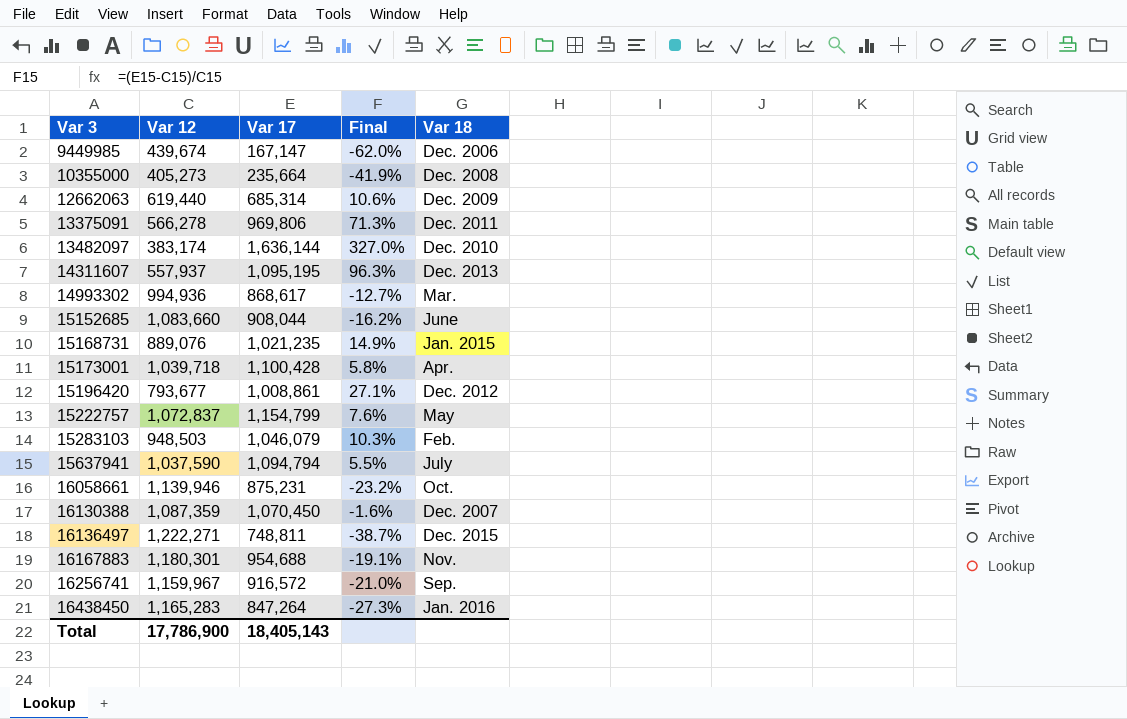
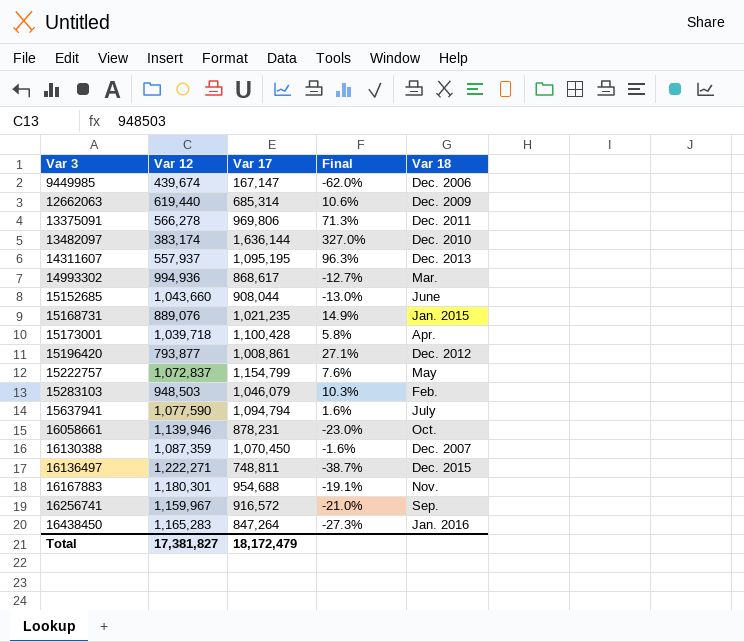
row 10355000: 405,273 | 235,664 | -41.9% | Dec. 2008 -> none
15152685 | Var 12: 1,083,660 -> 1,043,660
15152685 | Final: -16.2% -> -13.0%
15196420 | Var 12: 793,677 -> 793,877
15637941 | Var 12: 1,037,590 -> 1,077,590
15637941 | Final: 5.5% -> 1.6%
16058661 | Var 17: 875,231 -> 878,231
16058661 | Final: -23.2% -> -23.0%
Total | Var 12: 17,786,900 -> 17,381,827
Total | Var 17: 18,405,143 -> 18,172,479

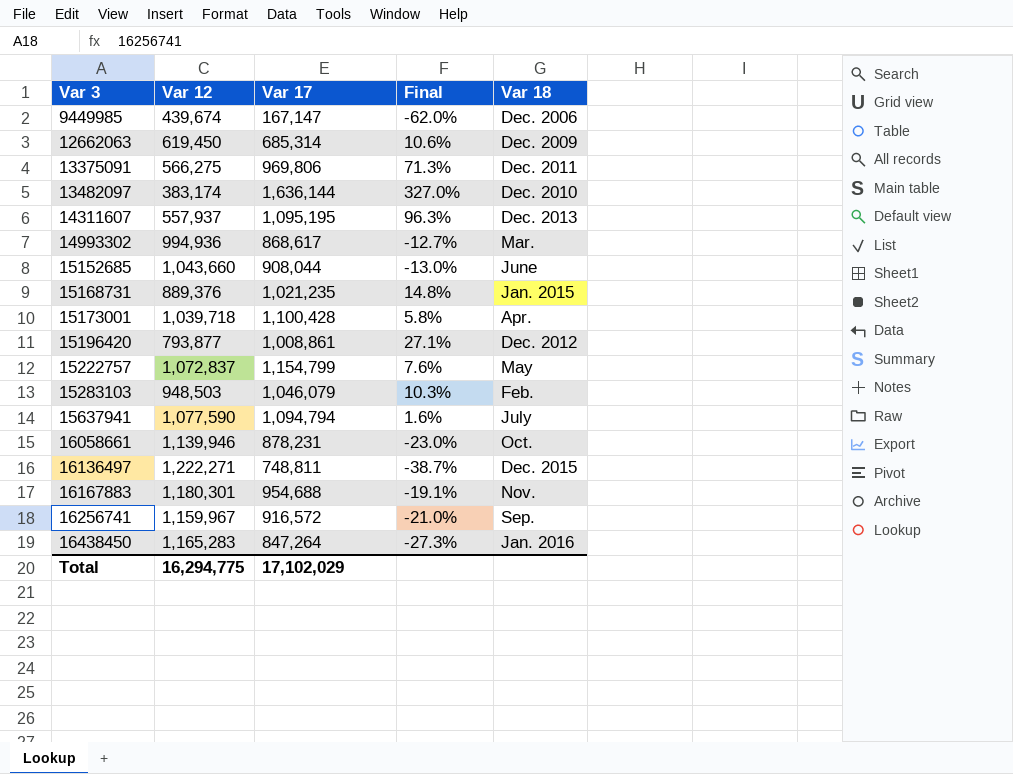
row 16130388: 1,087,359 | 1,070,450 | -1.6% | Dec. 2007 -> none
12662063 | Var 12: 619,440 -> 619,450
13375091 | Var 12: 566,278 -> 566,275
15168731 | Var 12: 889,076 -> 889,376
15168731 | Final: 14.9% -> 14.8%
Total | Var 12: 17,381,827 -> 16,294,775
Total | Var 17: 18,172,479 -> 17,102,029

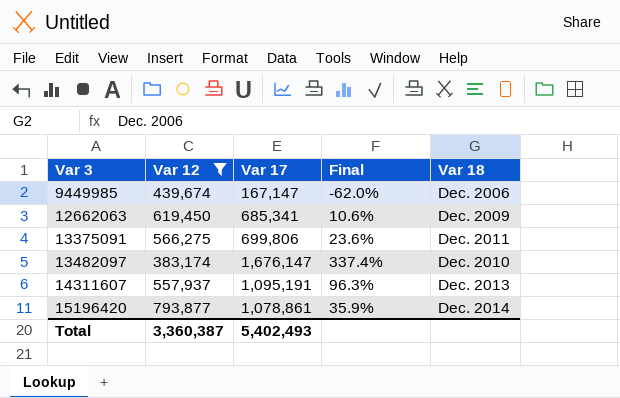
filter: none -> Var 12 <= 793,877
12662063 | Var 17: 685,314 -> 685,341
13375091 | Var 17: 969,806 -> 699,806
13375091 | Final: 71.3% -> 23.6%
13482097 | Var 17: 1,636,144 -> 1,676,147
13482097 | Final: 327.0% -> 337.4%
14311607 | Var 17: 1,095,195 -> 1,095,191
15196420 | Var 17: 1,008,861 -> 1,078,861
15196420 | Final: 27.1% -> 35.9%
15196420 | Var 18: Dec. 2012 -> Dec. 2014
Total | Var 12: 16,294,775 -> 3,360,387
Total | Var 17: 17,102,029 -> 5,402,493

